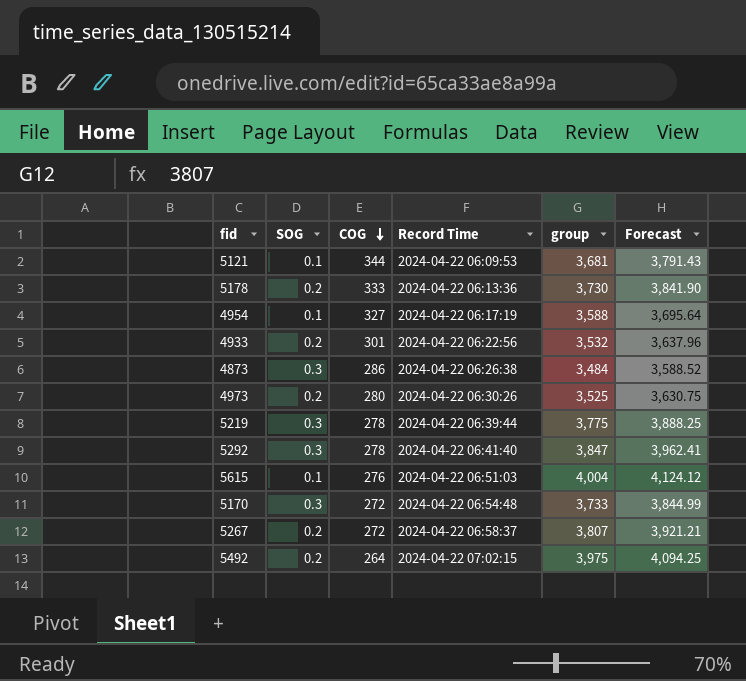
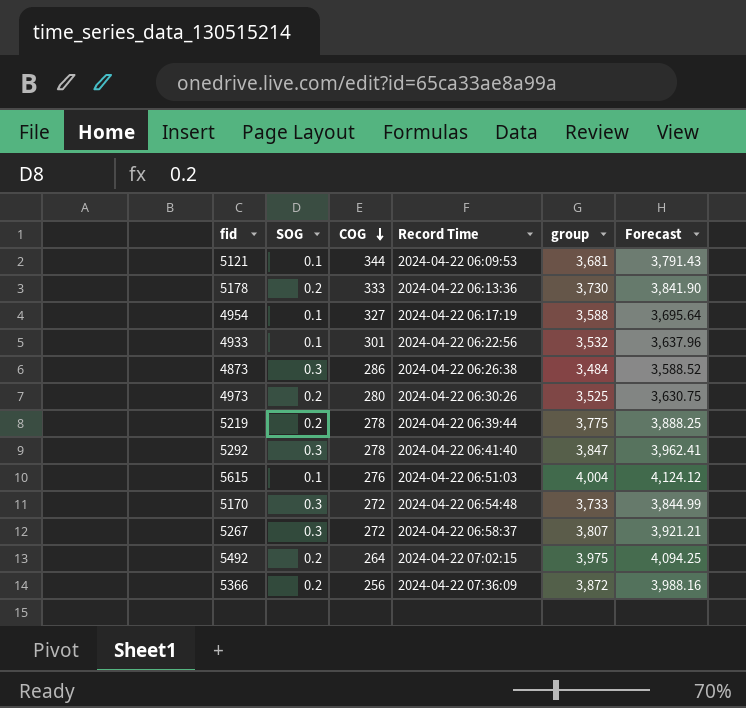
4933 | SOG: 0.2 -> 0.1
5219 | SOG: 0.3 -> 0.2
5267 | SOG: 0.2 -> 0.3
row 5366: none -> 0.2 | 256 | 2024-04-22 07:36:09 | 3,872 | 3,988.16

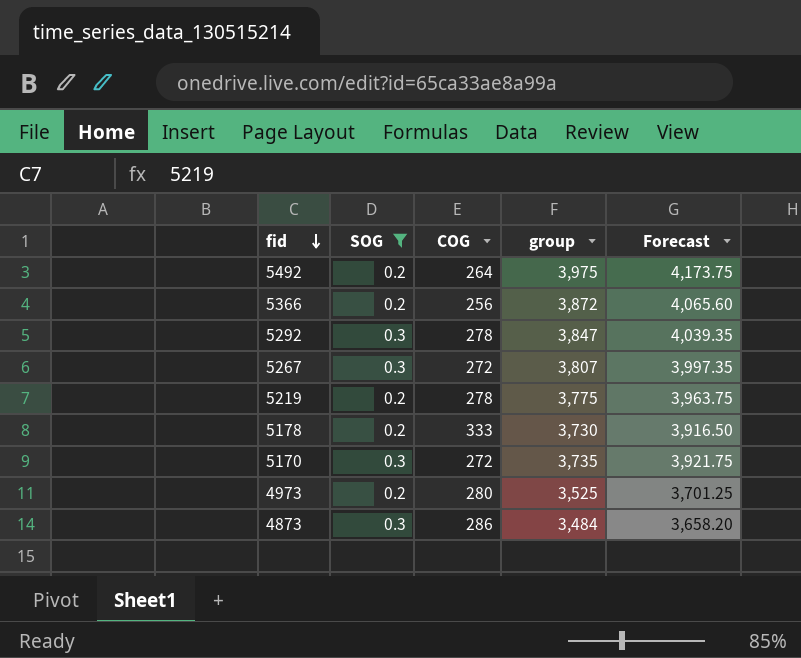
filter: none -> SOG != 0.1
row order: COG descending -> fid descending
column Record Time | position: 4 -> none
column Forecast | formula: [group] * 1.03 -> [group] * 1.05
5170 | group: 3,733 -> 3,735

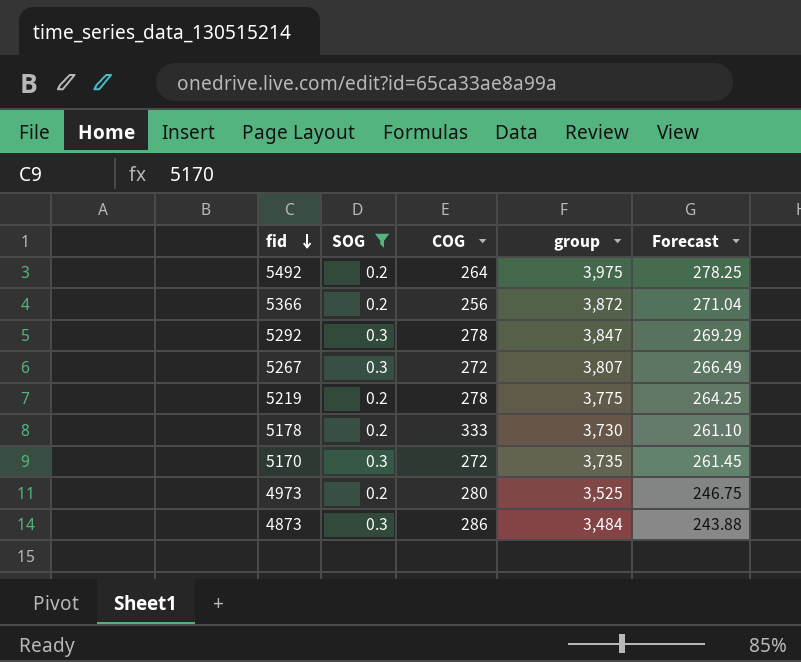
column Forecast | formula: [group] * 1.05 -> [group] * 0.07

